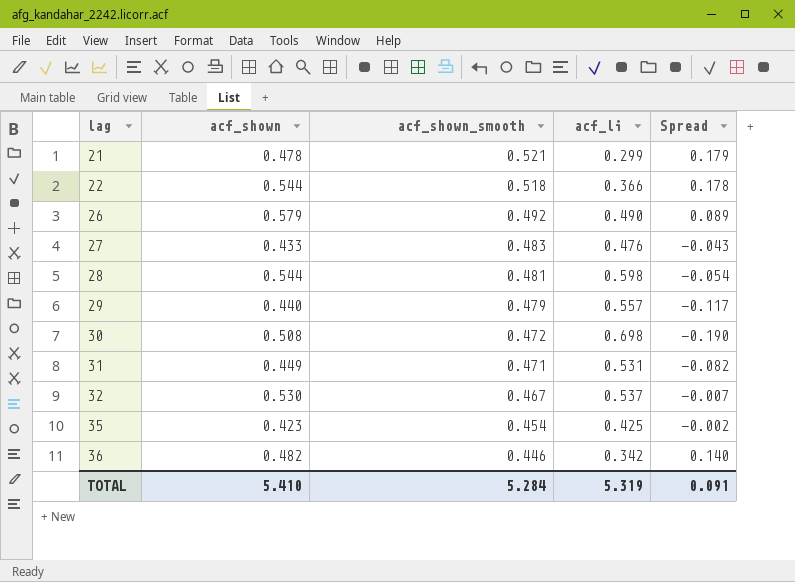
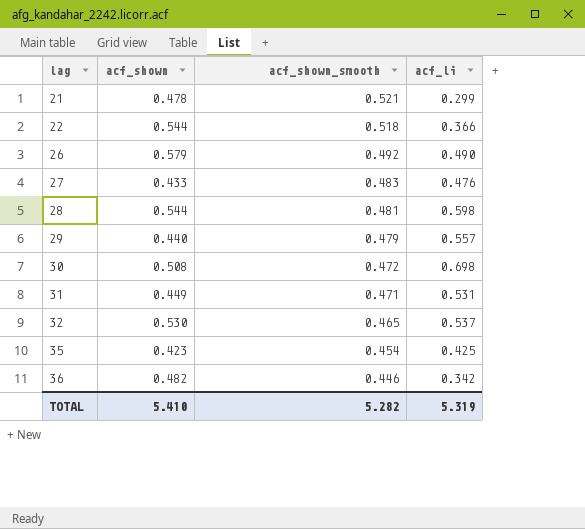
column Spread | formula: [acf_shown] - [acf_li] -> none
32 | acf_shown_smooth: 0.467 -> 0.465
TOTAL | acf_shown_smooth: 5.284 -> 5.282

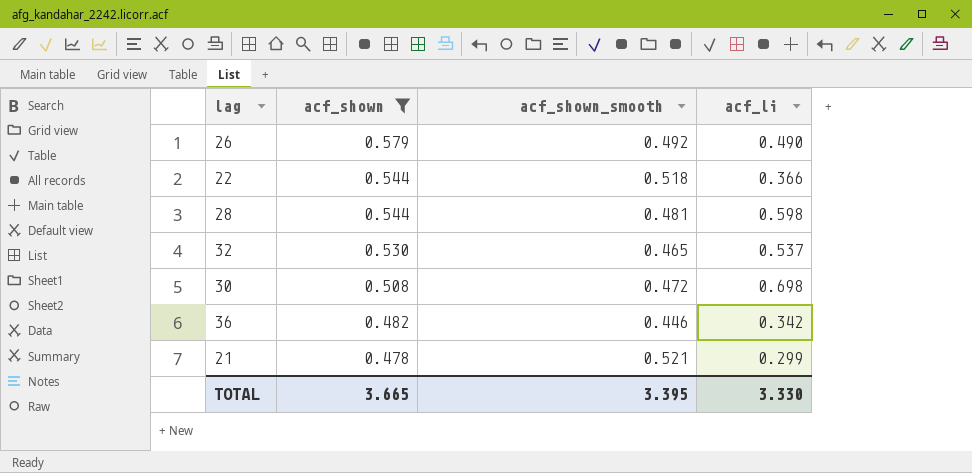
filter: none -> acf_shown >= 0.478
row order: lag ascending -> acf_shown descending
TOTAL | acf_shown: 5.410 -> 3.665
TOTAL | acf_shown_smooth: 5.282 -> 3.395
TOTAL | acf_li: 5.319 -> 3.330

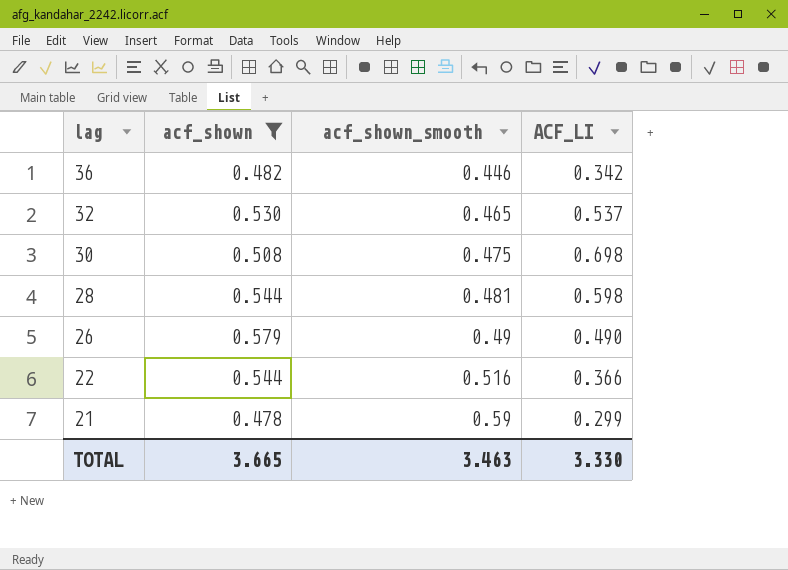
row order: acf_shown descending -> lag descending
column name: acf_li -> ACF_LI
30 | acf_shown_smooth: 0.472 -> 0.475
26 | acf_shown_smooth: 0.492 -> 0.49
22 | acf_shown_smooth: 0.518 -> 0.516
21 | acf_shown_smooth: 0.521 -> 0.59
TOTAL | acf_shown_smooth: 3.395 -> 3.463

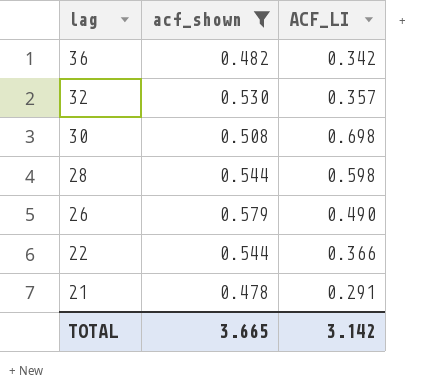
column acf_shown_smooth | position: 3 -> none
32 | ACF_LI: 0.537 -> 0.357
21 | ACF_LI: 0.299 -> 0.291
TOTAL | ACF_LI: 3.330 -> 3.142

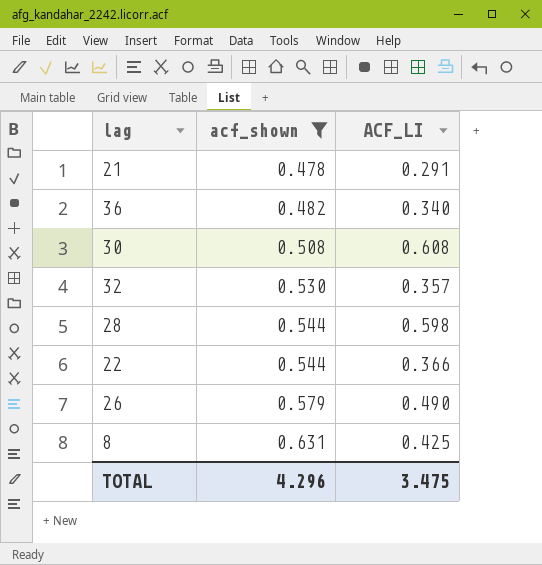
row order: lag descending -> acf_shown ascending
36 | ACF_LI: 0.342 -> 0.340
30 | ACF_LI: 0.698 -> 0.608
row 8: none -> 0.631 | 0.425
TOTAL | acf_shown: 3.665 -> 4.296
TOTAL | ACF_LI: 3.142 -> 3.475

